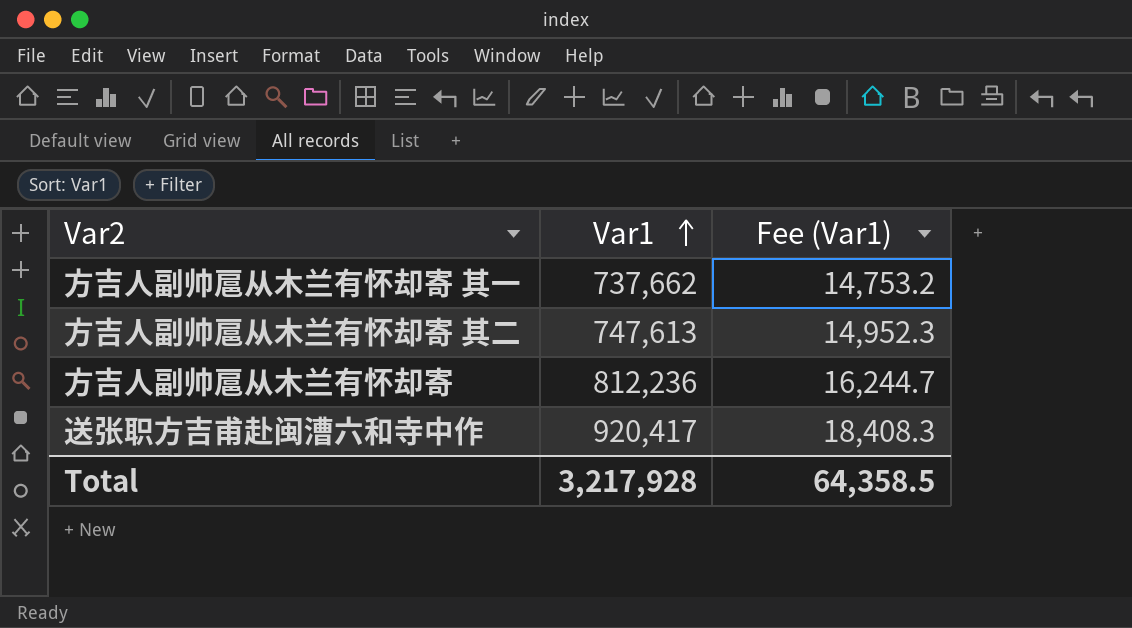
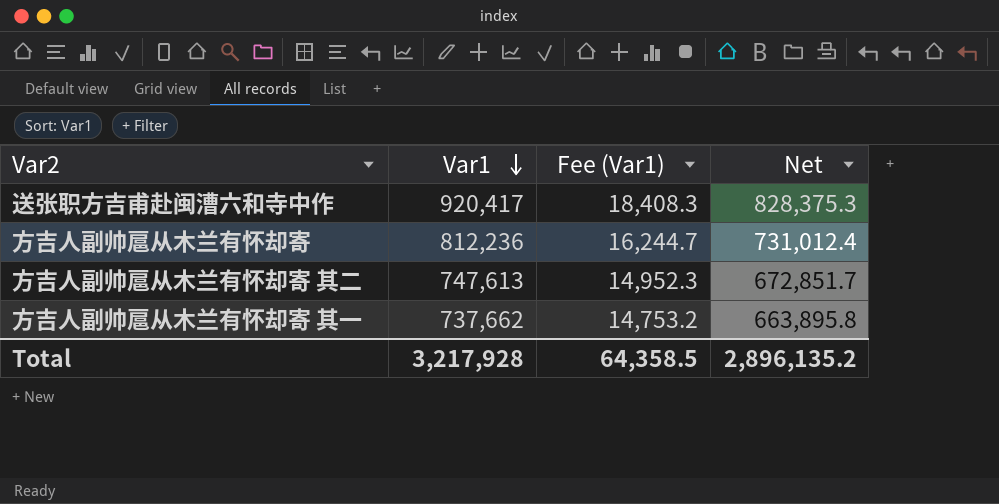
row order: Var1 ascending -> Var1 descending
column Net | formula: none -> [Var1] * 0.9

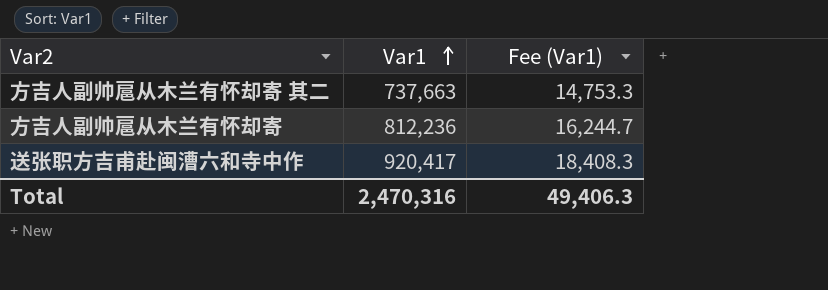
row order: Var1 descending -> Var1 ascending
column Net | formula: [Var1] * 0.9 -> none
row 方吉人副帅扈从木兰有怀却寄 其一: 737,662 | 14,753.2 | 663,895.8 -> none
方吉人副帅扈从木兰有怀却寄 其二 | Var1: 747,613 -> 737,663
方吉人副帅扈从木兰有怀却寄 其二 | Fee (Var1): 14,952.3 -> 14,753.3
Total | Var1: 3,217,928 -> 2,470,316
Total | Fee (Var1): 64,358.5 -> 49,406.3

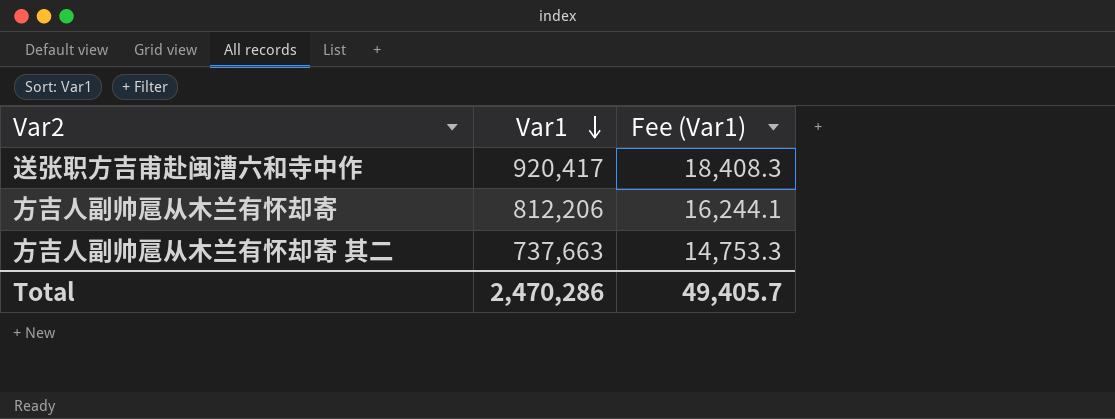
row order: Var1 ascending -> Var1 descending
方吉人副帅扈从木兰有怀却寄 | Var1: 812,236 -> 812,206
方吉人副帅扈从木兰有怀却寄 | Fee (Var1): 16,244.7 -> 16,244.1
Total | Var1: 2,470,316 -> 2,470,286
Total | Fee (Var1): 49,406.3 -> 49,405.7

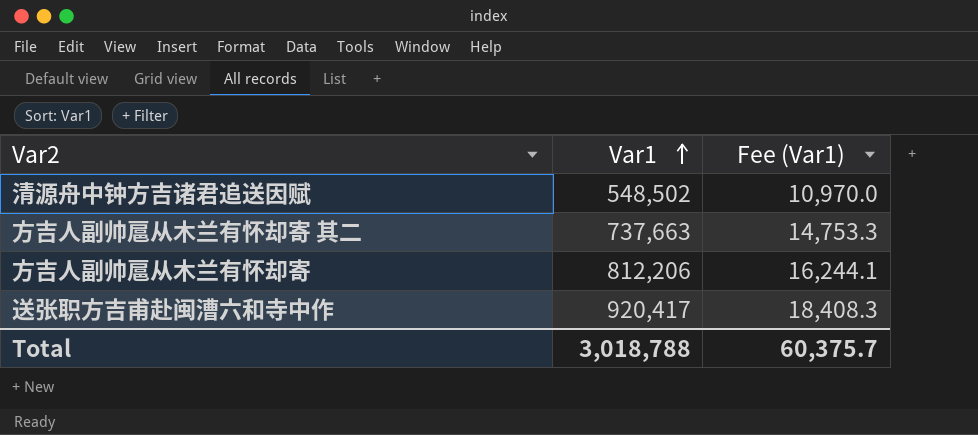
row order: Var1 descending -> Var1 ascending
row 清源舟中钟方吉诸君追送因赋: none -> 548,502 | 10,970.0
Total | Var1: 2,470,286 -> 3,018,788
Total | Fee (Var1): 49,405.7 -> 60,375.7

